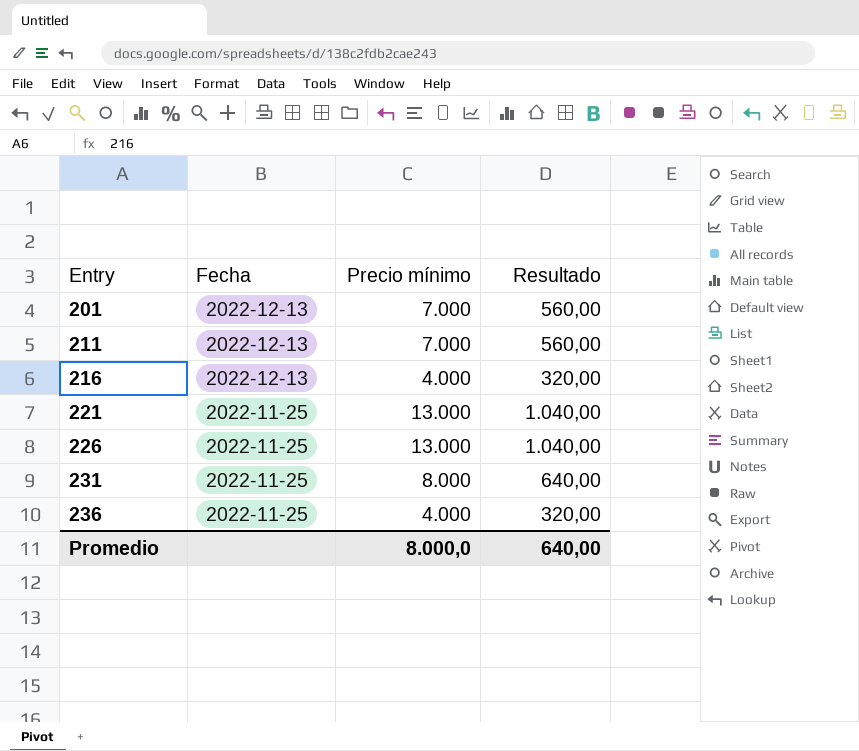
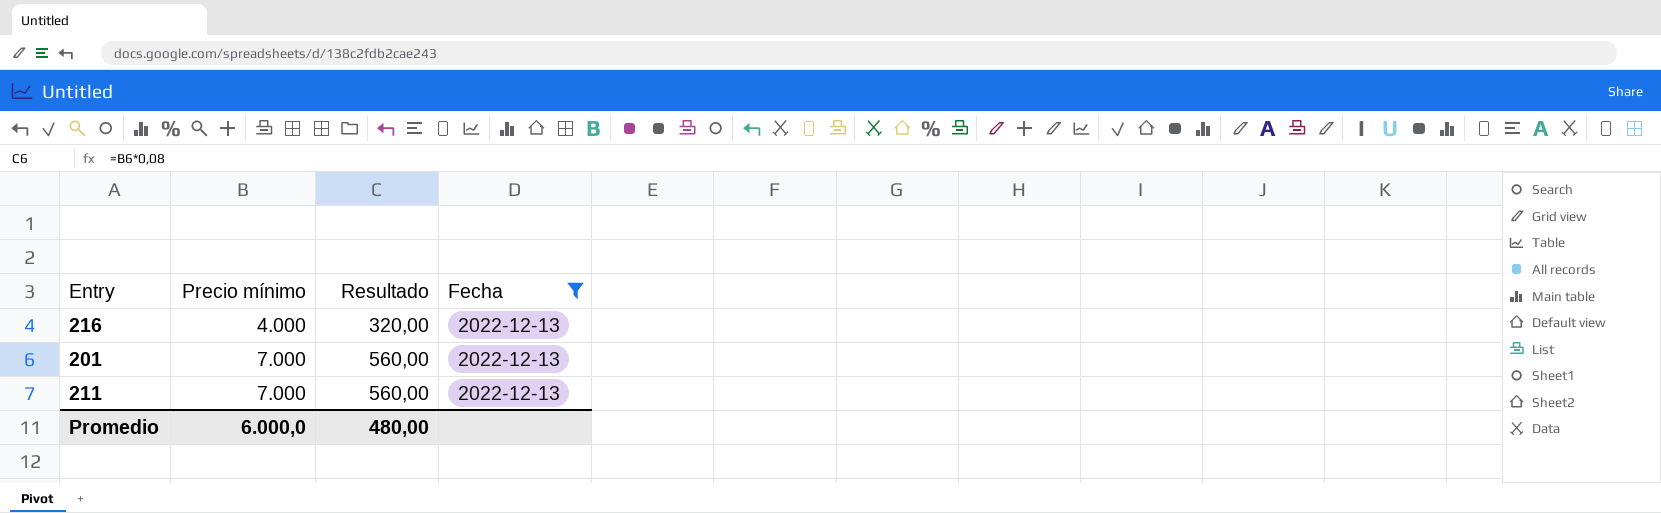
filter: none -> Fecha = 2022-12-13
row order: Entry ascending -> Precio mínimo ascending
column Fecha | position: 2 -> 4
Promedio | Precio mínimo: 8.000,0 -> 6.000,0
Promedio | Resultado: 640,00 -> 480,00

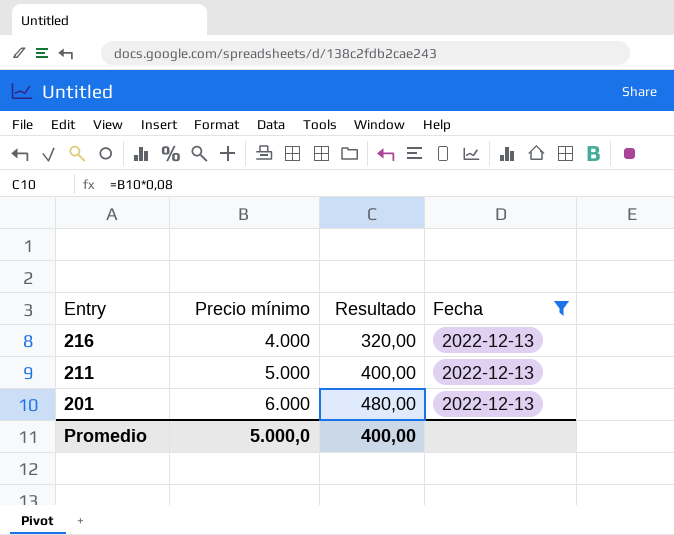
row order: Precio mínimo ascending -> Entry descending
211 | Precio mínimo: 7.000 -> 5.000
211 | Resultado: 560,00 -> 400,00
201 | Precio mínimo: 7.000 -> 6.000
201 | Resultado: 560,00 -> 480,00
Promedio | Precio mínimo: 6.000,0 -> 5.000,0
Promedio | Resultado: 480,00 -> 400,00

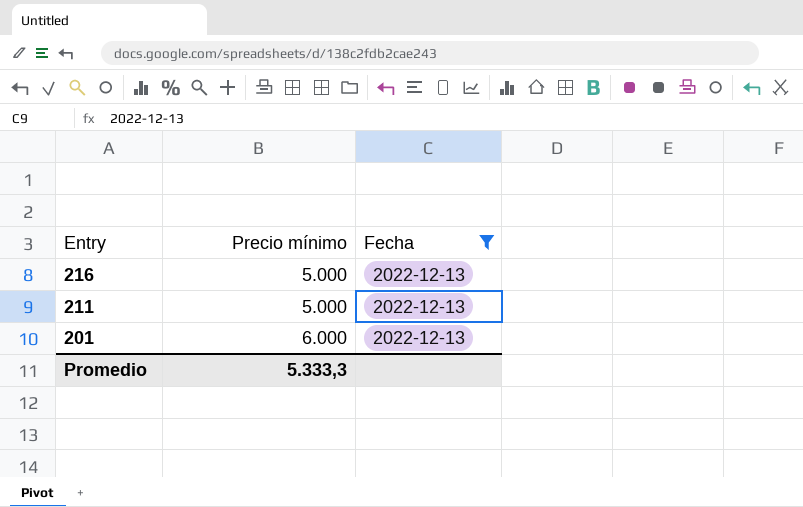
column Resultado | formula: [Precio mínimo] * 0,08 -> none
216 | Precio mínimo: 4.000 -> 5.000
Promedio | Precio mínimo: 5.000,0 -> 5.333,3

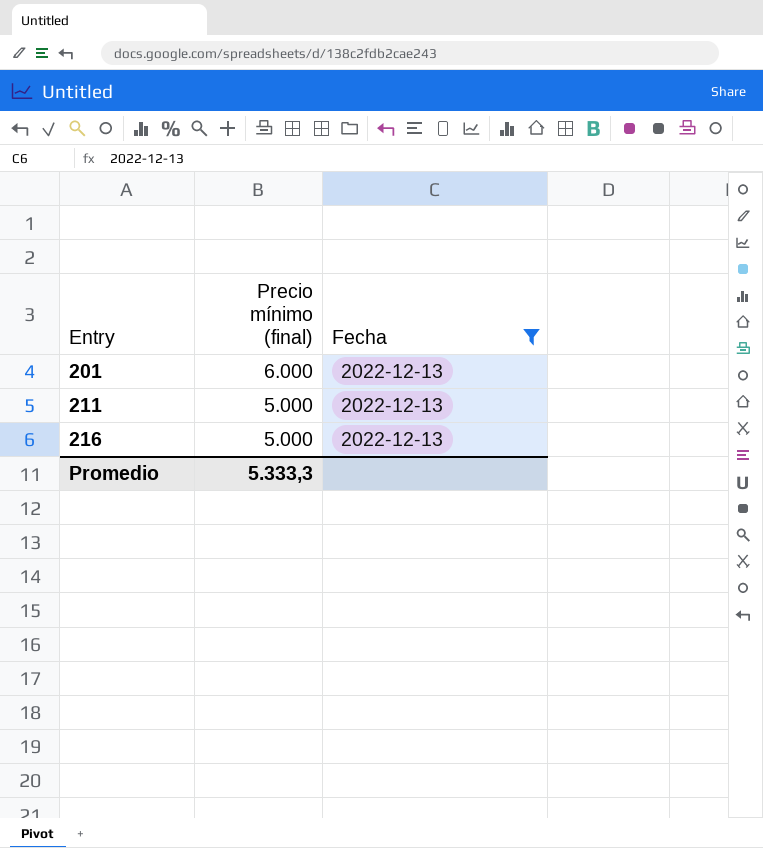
row order: Entry descending -> Entry ascending
column name: Precio mínimo -> Precio mínimo (final)

